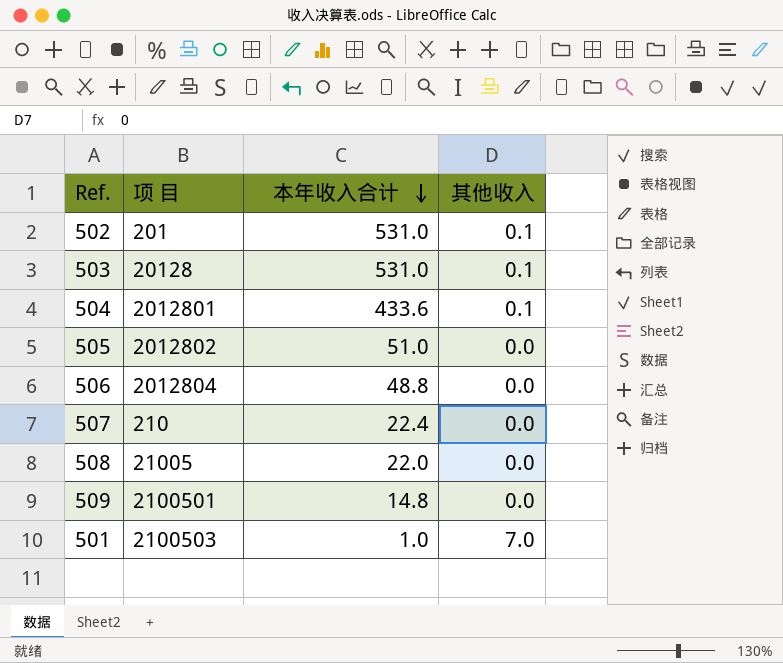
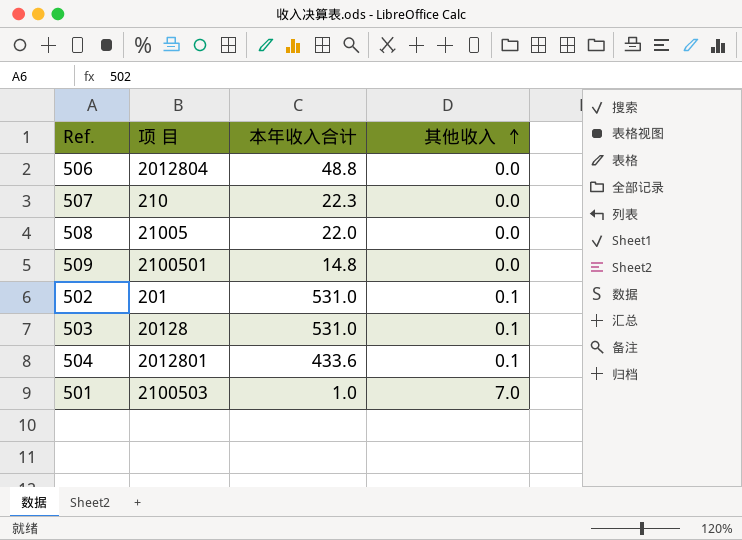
row order: 本年收入合计 descending -> 其他收入 ascending
row 505: 2012802 | 51.0 | 0.0 -> none
507 | 本年收入合计: 22.4 -> 22.3

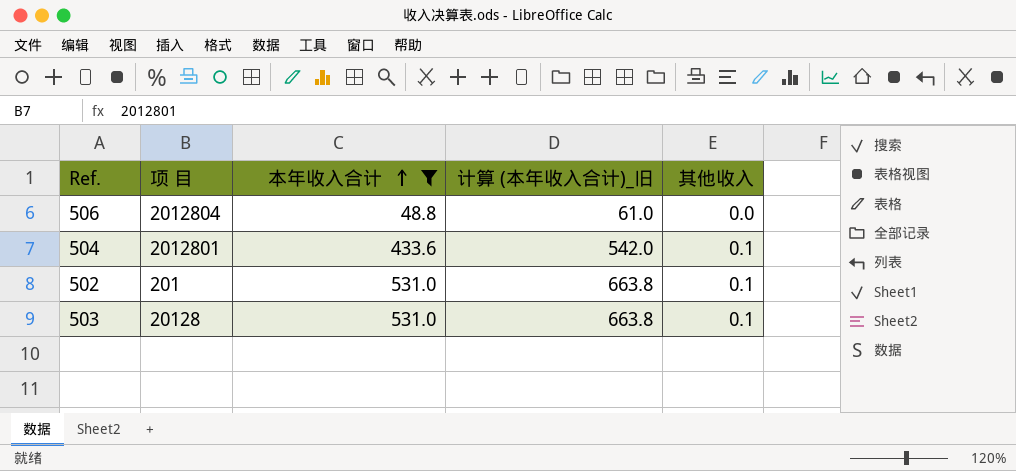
filter: none -> 本年收入合计 >= 48.8
row order: 其他收入 ascending -> 本年收入合计 ascending
column 计算 (本年收入合计)_旧 | formula: none -> [本年收入合计] * 1.25

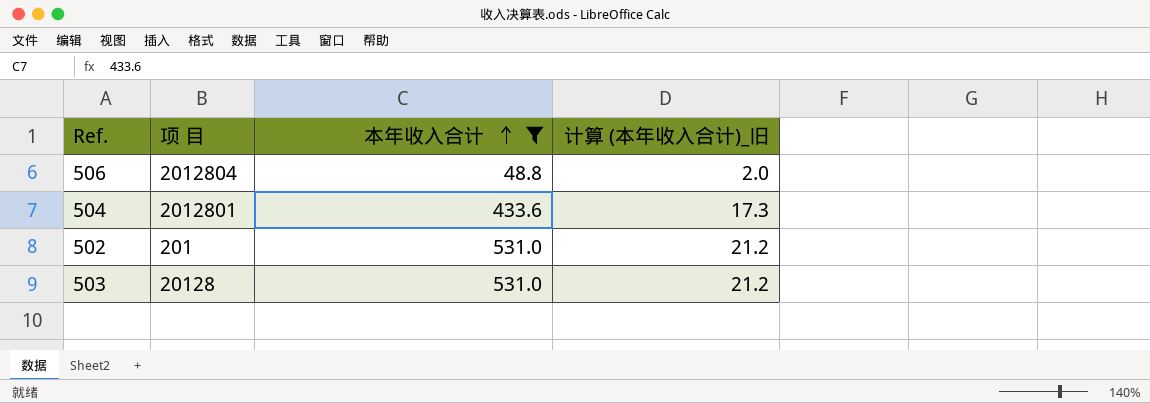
column 其他收入 | position: 5 -> none
column 计算 (本年收入合计)_旧 | formula: [本年收入合计] * 1.25 -> [本年收入合计] * 0.04

